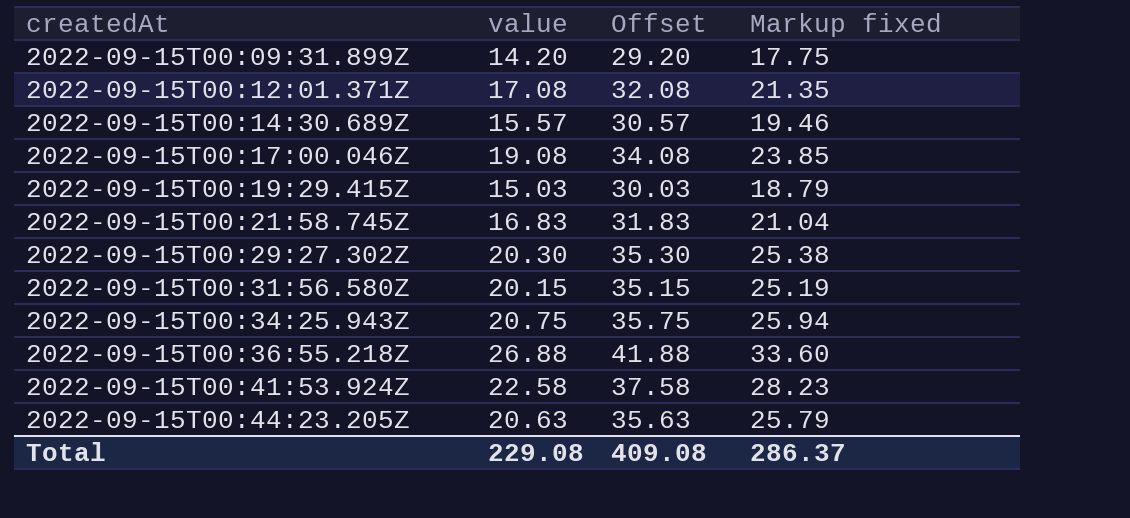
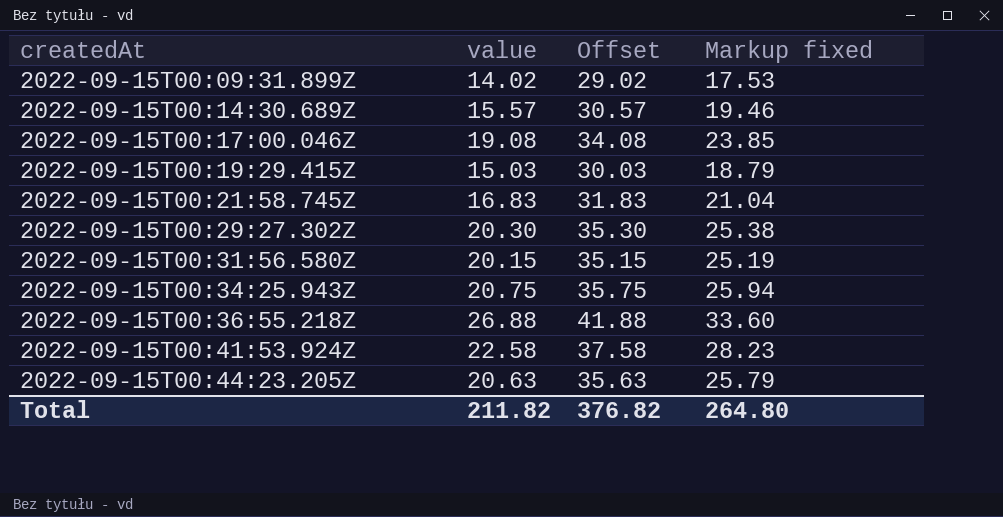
row 2022-09-15T00:12:01.371Z: 17.08 | 32.08 | 21.35 -> none
2022-09-15T00:09:31.899Z | value: 14.20 -> 14.02
2022-09-15T00:09:31.899Z | Offset: 29.20 -> 29.02
2022-09-15T00:09:31.899Z | Markup fixed: 17.75 -> 17.53
Total | value: 229.08 -> 211.82
Total | Offset: 409.08 -> 376.82
Total | Markup fixed: 286.37 -> 264.80

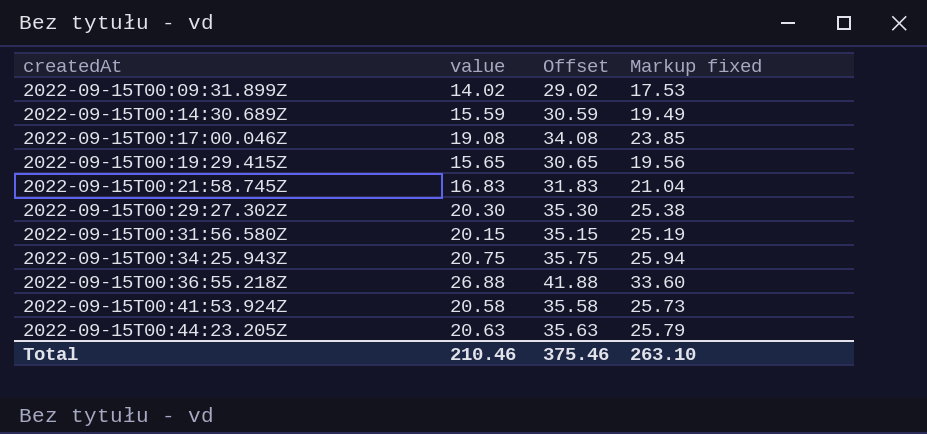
2022-09-15T00:14:30.689Z | value: 15.57 -> 15.59
2022-09-15T00:14:30.689Z | Offset: 30.57 -> 30.59
2022-09-15T00:14:30.689Z | Markup fixed: 19.46 -> 19.49
2022-09-15T00:19:29.415Z | value: 15.03 -> 15.65
2022-09-15T00:19:29.415Z | Offset: 30.03 -> 30.65
2022-09-15T00:19:29.415Z | Markup fixed: 18.79 -> 19.56
2022-09-15T00:41:53.924Z | value: 22.58 -> 20.58
2022-09-15T00:41:53.924Z | Offset: 37.58 -> 35.58
2022-09-15T00:41:53.924Z | Markup fixed: 28.23 -> 25.73
Total | value: 211.82 -> 210.46
Total | Offset: 376.82 -> 375.46
Total | Markup fixed: 264.80 -> 263.10

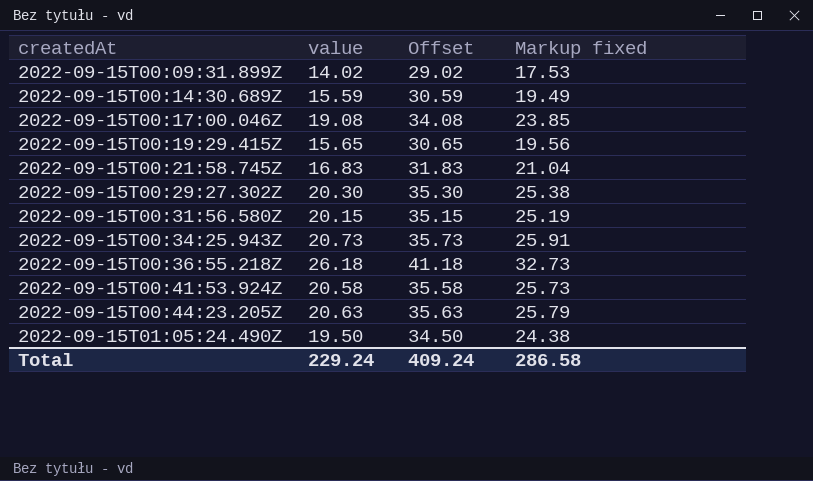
2022-09-15T00:34:25.943Z | value: 20.75 -> 20.73
2022-09-15T00:34:25.943Z | Offset: 35.75 -> 35.73
2022-09-15T00:34:25.943Z | Markup fixed: 25.94 -> 25.91
2022-09-15T00:36:55.218Z | value: 26.88 -> 26.18
2022-09-15T00:36:55.218Z | Offset: 41.88 -> 41.18
2022-09-15T00:36:55.218Z | Markup fixed: 33.60 -> 32.73
row 2022-09-15T01:05:24.490Z: none -> 19.50 | 34.50 | 24.38
Total | value: 210.46 -> 229.24
Total | Offset: 375.46 -> 409.24
Total | Markup fixed: 263.10 -> 286.58

